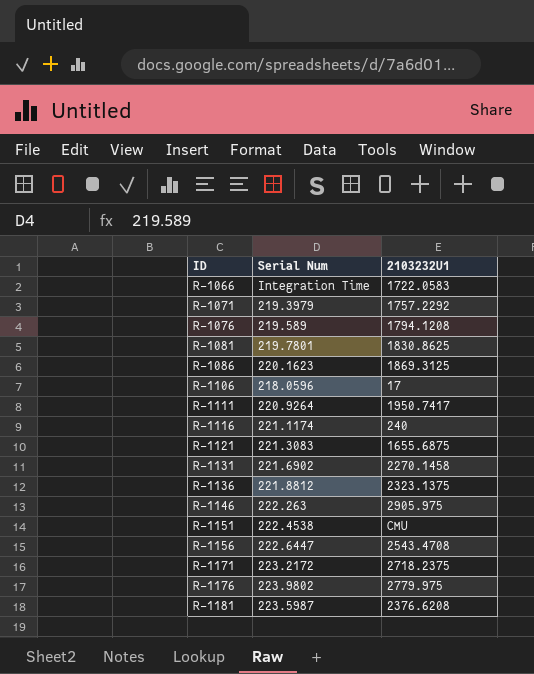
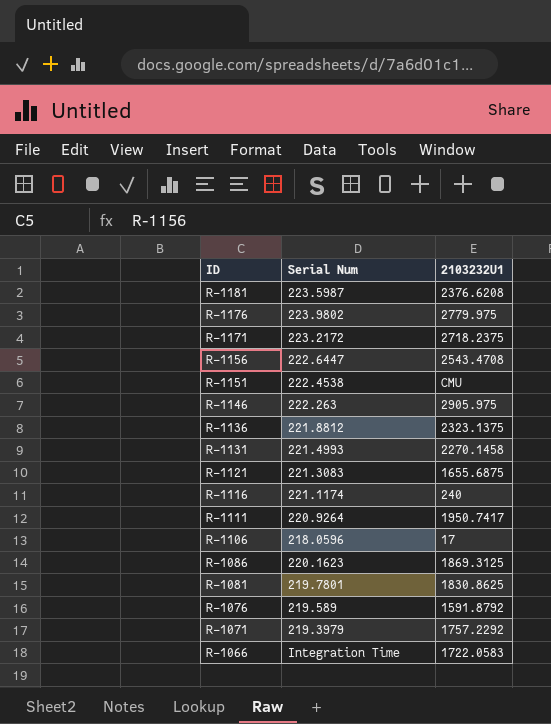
row order: ID ascending -> ID descending
R-1131 | Serial Num: 221.6902 -> 221.4993
R-1076 | 2103232U1: 1794.1208 -> 1591.8792

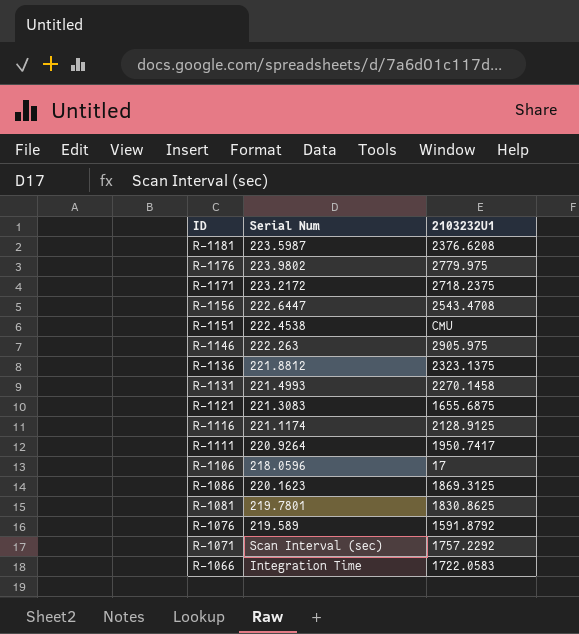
R-1116 | 2103232U1: 240 -> 2128.9125
R-1071 | Serial Num: 219.3979 -> Scan Interval (sec)

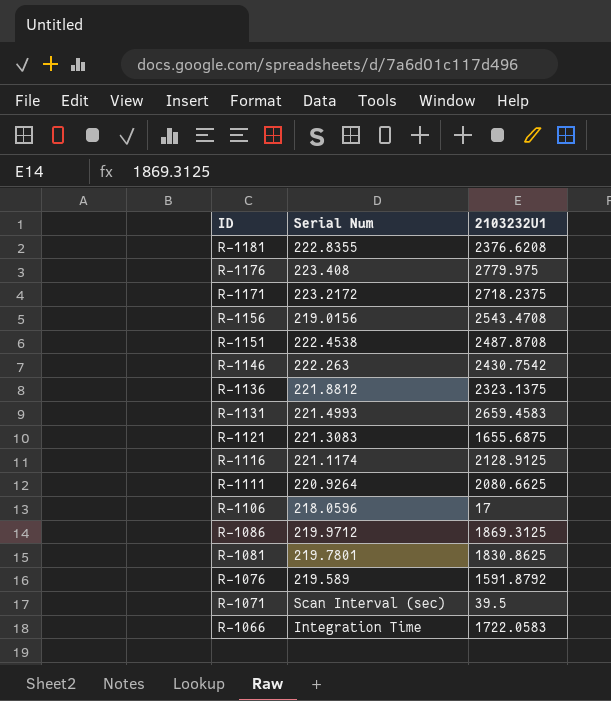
R-1181 | Serial Num: 223.5987 -> 222.8355
R-1176 | Serial Num: 223.9802 -> 223.408
R-1156 | Serial Num: 222.6447 -> 219.0156
R-1151 | 2103232U1: CMU -> 2487.8708
R-1146 | 2103232U1: 2905.975 -> 2430.7542
R-1131 | 2103232U1: 2270.1458 -> 2659.4583
R-1111 | 2103232U1: 1950.7417 -> 2080.6625
R-1086 | Serial Num: 220.1623 -> 219.9712
R-1071 | 2103232U1: 1757.2292 -> 39.5

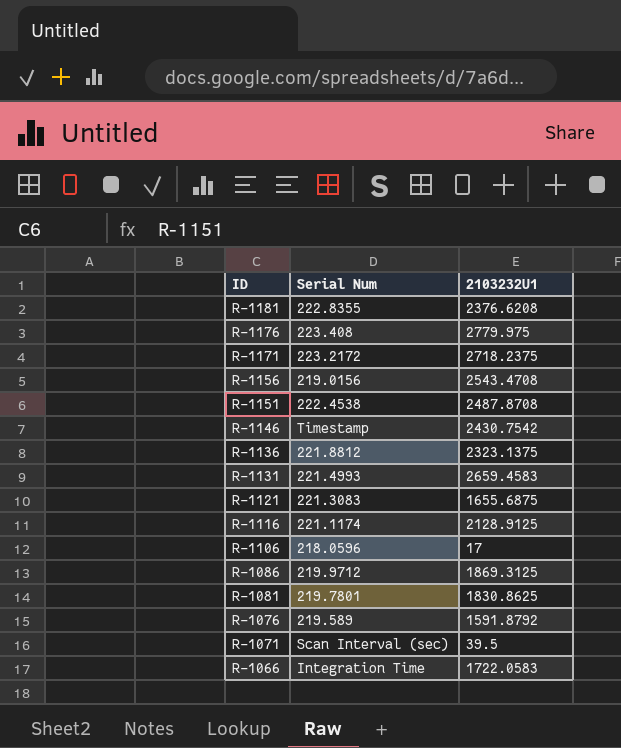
row R-1111: 220.9264 | 2080.6625 -> none
R-1146 | Serial Num: 222.263 -> Timestamp

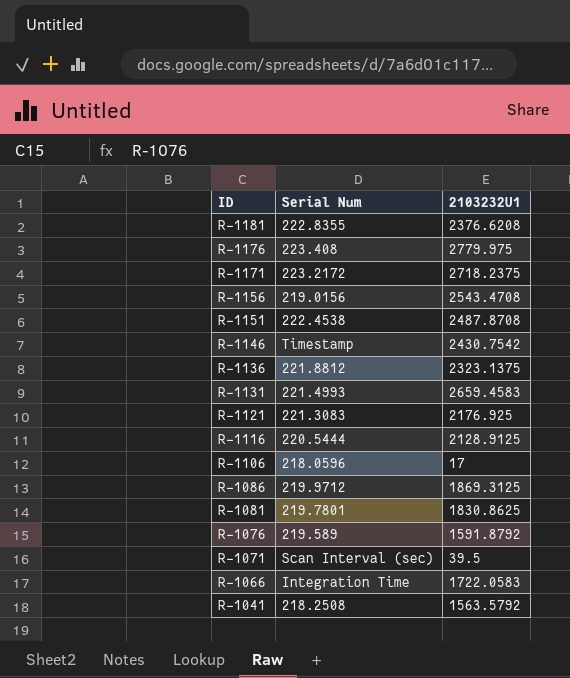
R-1121 | 2103232U1: 1655.6875 -> 2176.925
R-1116 | Serial Num: 221.1174 -> 220.5444
row R-1041: none -> 218.2508 | 1563.5792

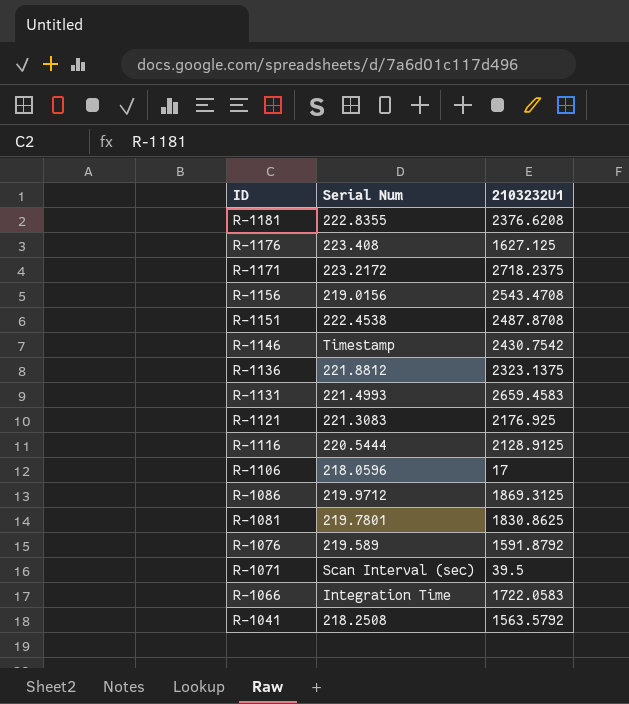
R-1176 | 2103232U1: 2779.975 -> 1627.125

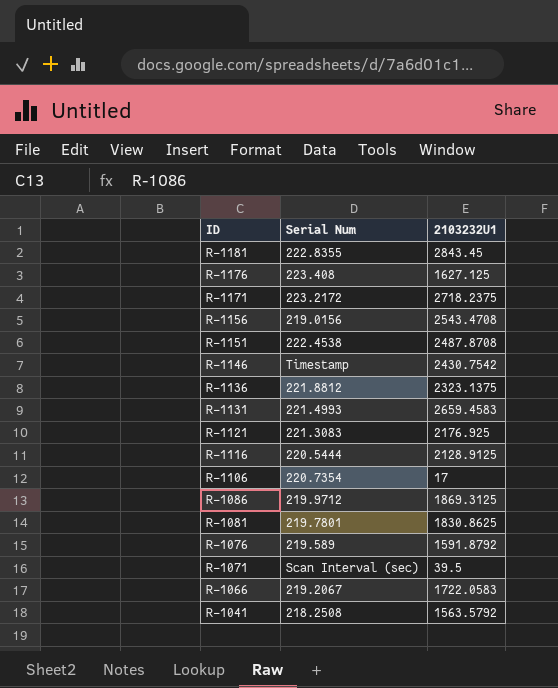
R-1181 | 2103232U1: 2376.6208 -> 2843.45
R-1106 | Serial Num: 218.0596 -> 220.7354
R-1066 | Serial Num: Integration Time -> 219.2067

